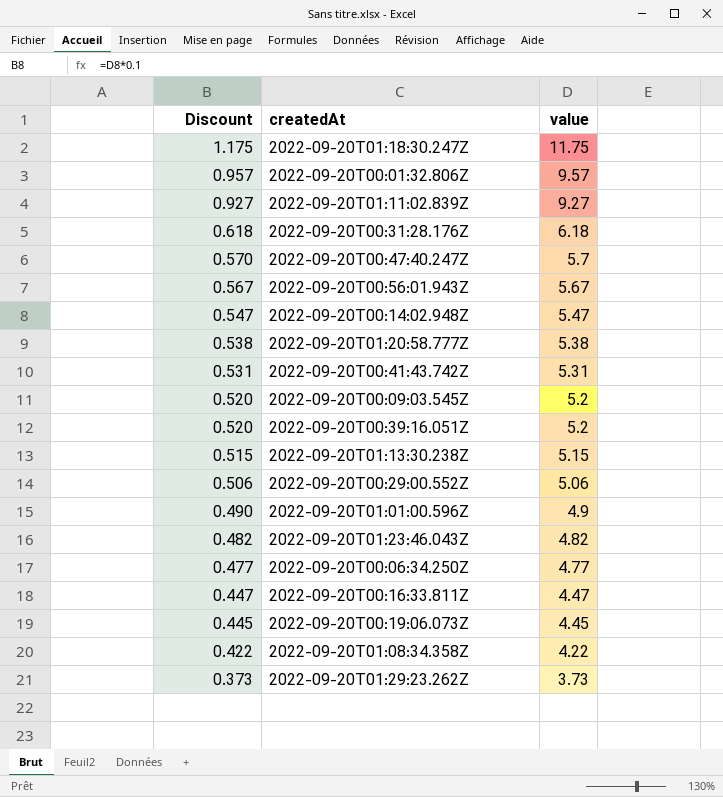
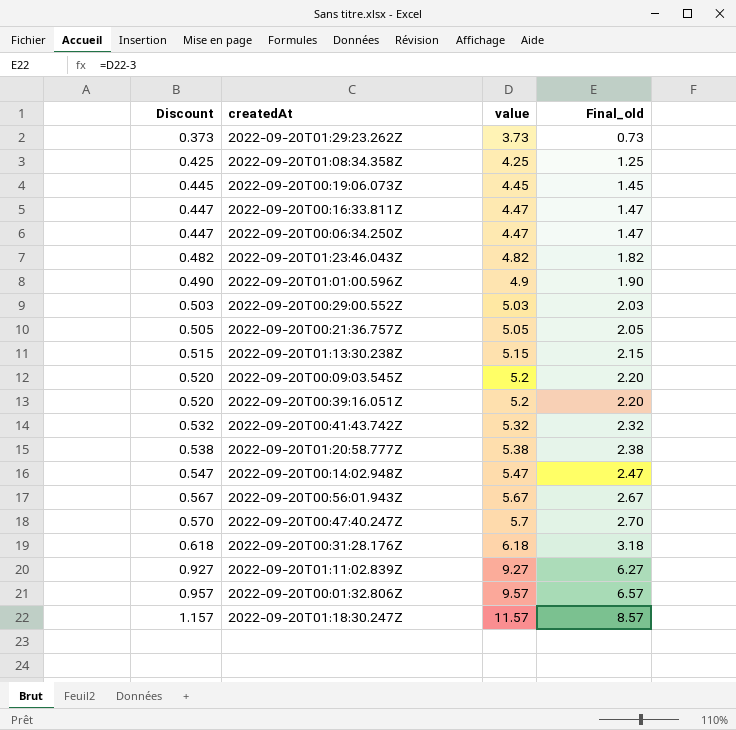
row order: Discount descending -> Discount ascending
column Final_old | formula: none -> [value] - 3
2022-09-20T01:08:34.358Z | Discount: 0.422 -> 0.425
2022-09-20T01:08:34.358Z | value: 4.22 -> 4.25
2022-09-20T00:06:34.250Z | Discount: 0.477 -> 0.447
2022-09-20T00:06:34.250Z | value: 4.77 -> 4.47
2022-09-20T00:29:00.552Z | Discount: 0.506 -> 0.503
2022-09-20T00:29:00.552Z | value: 5.06 -> 5.03
row 2022-09-20T00:21:36.757Z: none -> 0.505 | 5.05 | 2.05
2022-09-20T00:41:43.742Z | Discount: 0.531 -> 0.532
2022-09-20T00:41:43.742Z | value: 5.31 -> 5.32
2022-09-20T01:18:30.247Z | Discount: 1.175 -> 1.157
2022-09-20T01:18:30.247Z | value: 11.75 -> 11.57

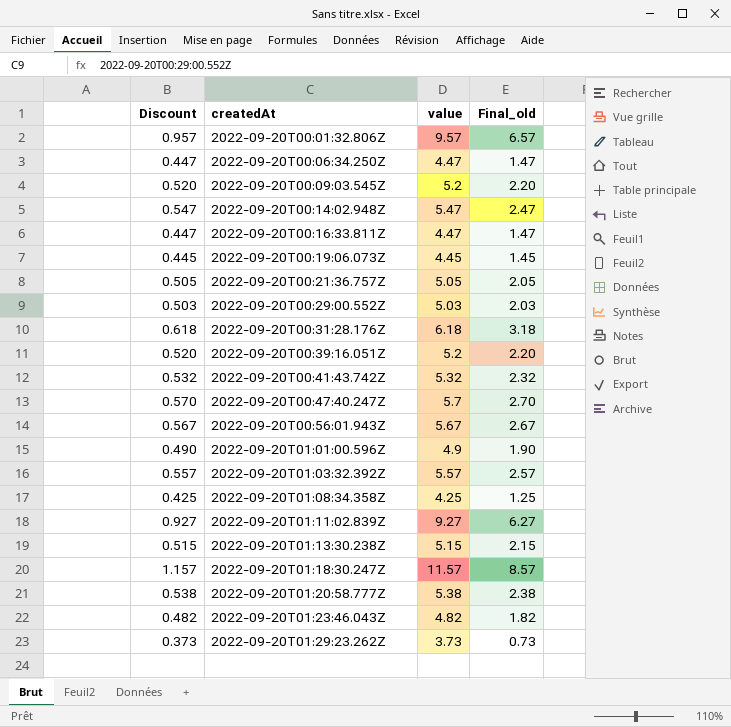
row order: Discount ascending -> createdAt ascending
row 2022-09-20T01:03:32.392Z: none -> 0.557 | 5.57 | 2.57

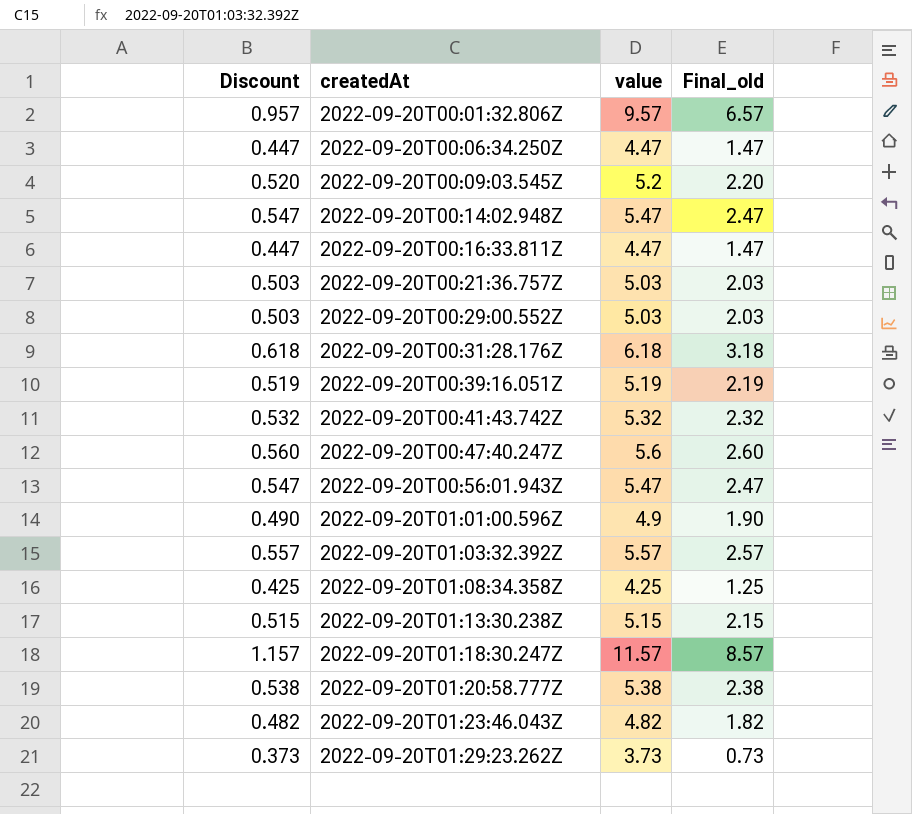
row 2022-09-20T00:19:06.073Z: 0.445 | 4.45 | 1.45 -> none
row 2022-09-20T01:11:02.839Z: 0.927 | 9.27 | 6.27 -> none
2022-09-20T00:21:36.757Z | Discount: 0.505 -> 0.503
2022-09-20T00:21:36.757Z | value: 5.05 -> 5.03
2022-09-20T00:21:36.757Z | Final_old: 2.05 -> 2.03
2022-09-20T00:39:16.051Z | Discount: 0.520 -> 0.519
2022-09-20T00:39:16.051Z | value: 5.2 -> 5.19
2022-09-20T00:39:16.051Z | Final_old: 2.20 -> 2.19
2022-09-20T00:47:40.247Z | Discount: 0.570 -> 0.560
2022-09-20T00:47:40.247Z | value: 5.7 -> 5.6
2022-09-20T00:47:40.247Z | Final_old: 2.70 -> 2.60
2022-09-20T00:56:01.943Z | Discount: 0.567 -> 0.547
2022-09-20T00:56:01.943Z | value: 5.67 -> 5.47
2022-09-20T00:56:01.943Z | Final_old: 2.67 -> 2.47

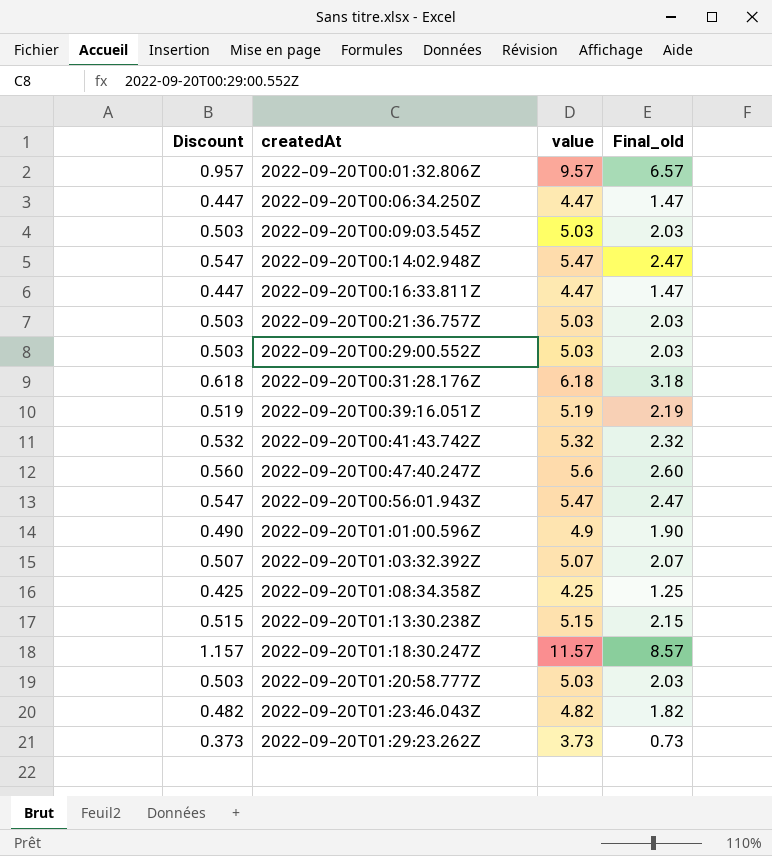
2022-09-20T00:09:03.545Z | Discount: 0.520 -> 0.503
2022-09-20T00:09:03.545Z | value: 5.2 -> 5.03
2022-09-20T00:09:03.545Z | Final_old: 2.20 -> 2.03
2022-09-20T01:03:32.392Z | Discount: 0.557 -> 0.507
2022-09-20T01:03:32.392Z | value: 5.57 -> 5.07
2022-09-20T01:03:32.392Z | Final_old: 2.57 -> 2.07
2022-09-20T01:20:58.777Z | Discount: 0.538 -> 0.503
2022-09-20T01:20:58.777Z | value: 5.38 -> 5.03
2022-09-20T01:20:58.777Z | Final_old: 2.38 -> 2.03

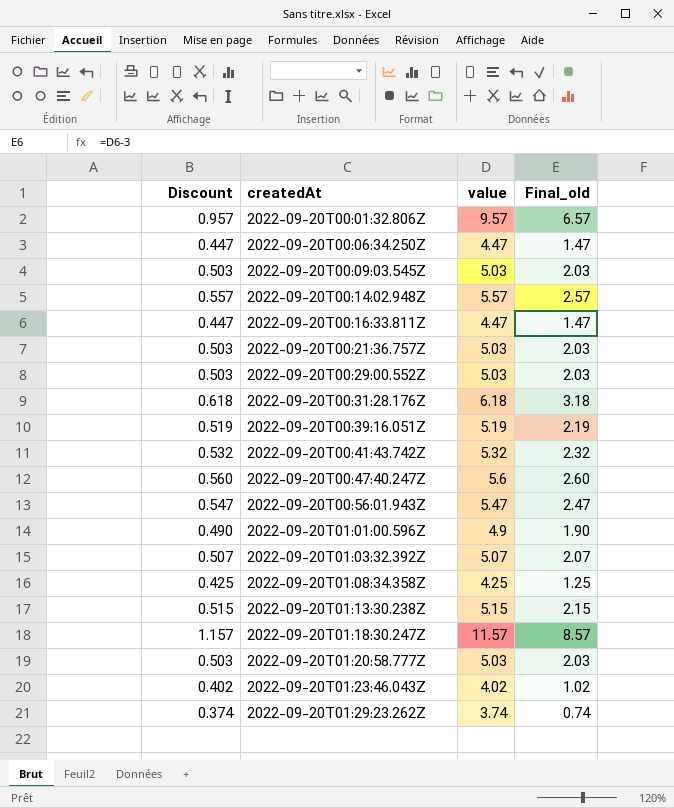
2022-09-20T00:14:02.948Z | Discount: 0.547 -> 0.557
2022-09-20T00:14:02.948Z | value: 5.47 -> 5.57
2022-09-20T00:14:02.948Z | Final_old: 2.47 -> 2.57
2022-09-20T01:23:46.043Z | Discount: 0.482 -> 0.402
2022-09-20T01:23:46.043Z | value: 4.82 -> 4.02
2022-09-20T01:23:46.043Z | Final_old: 1.82 -> 1.02
2022-09-20T01:29:23.262Z | Discount: 0.373 -> 0.374
2022-09-20T01:29:23.262Z | value: 3.73 -> 3.74
2022-09-20T01:29:23.262Z | Final_old: 0.73 -> 0.74

